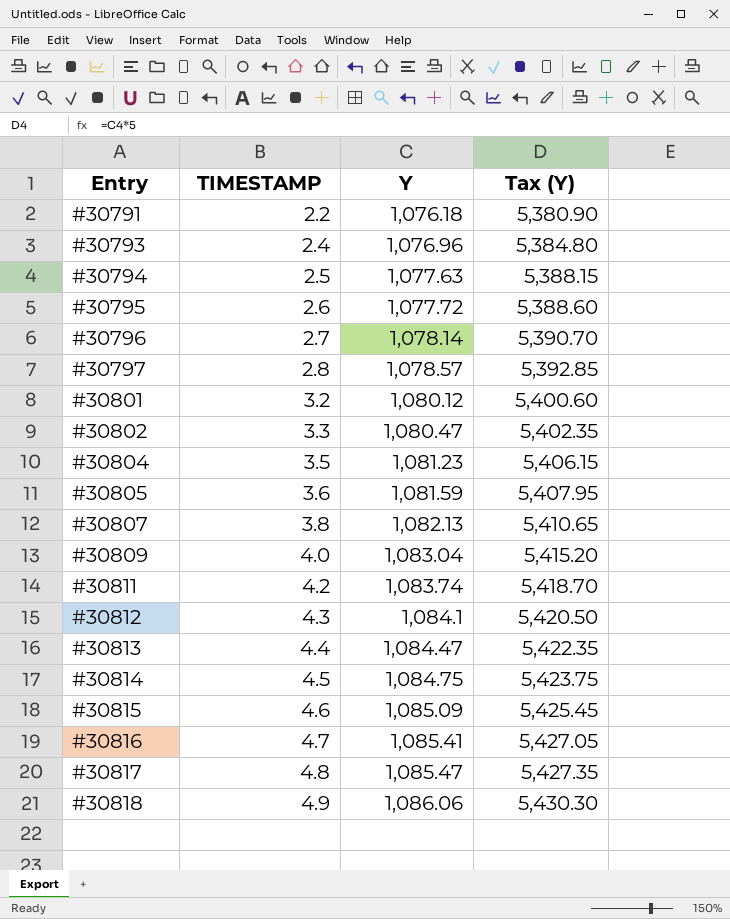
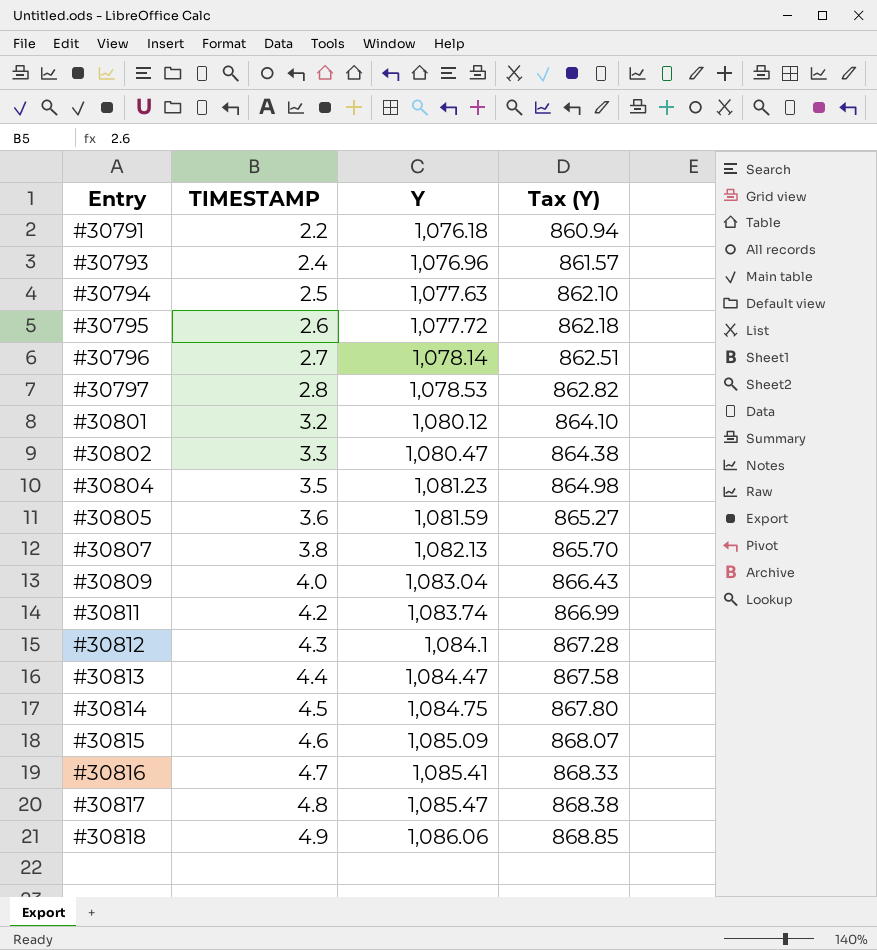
column Tax (Y) | formula: [Y] * 5 -> [Y] * 0.8
#30797 | Y: 1,078.57 -> 1,078.53

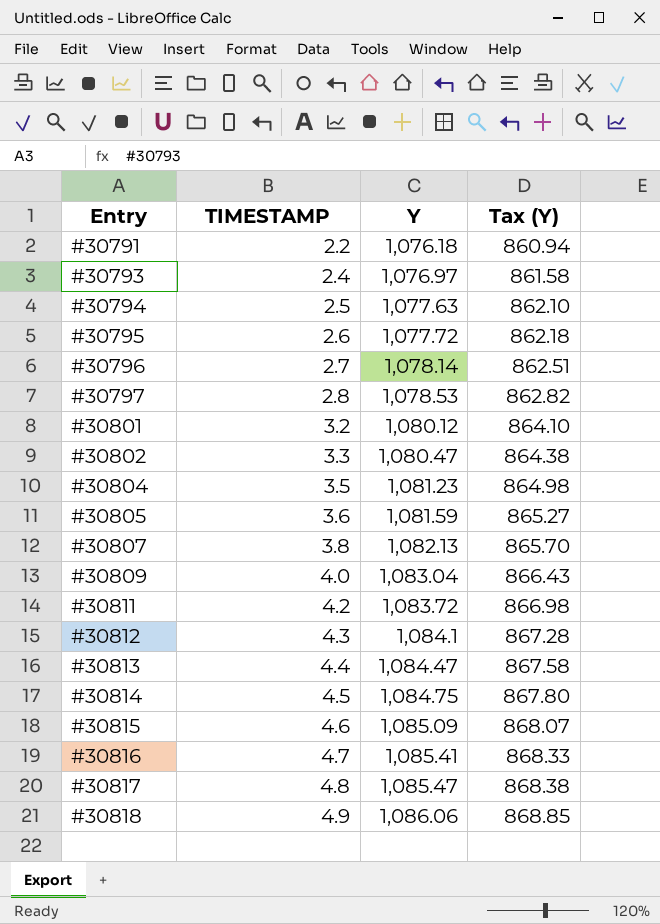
#30793 | Y: 1,076.96 -> 1,076.97
#30793 | Tax (Y): 861.57 -> 861.58
#30811 | Y: 1,083.74 -> 1,083.72
#30811 | Tax (Y): 866.99 -> 866.98

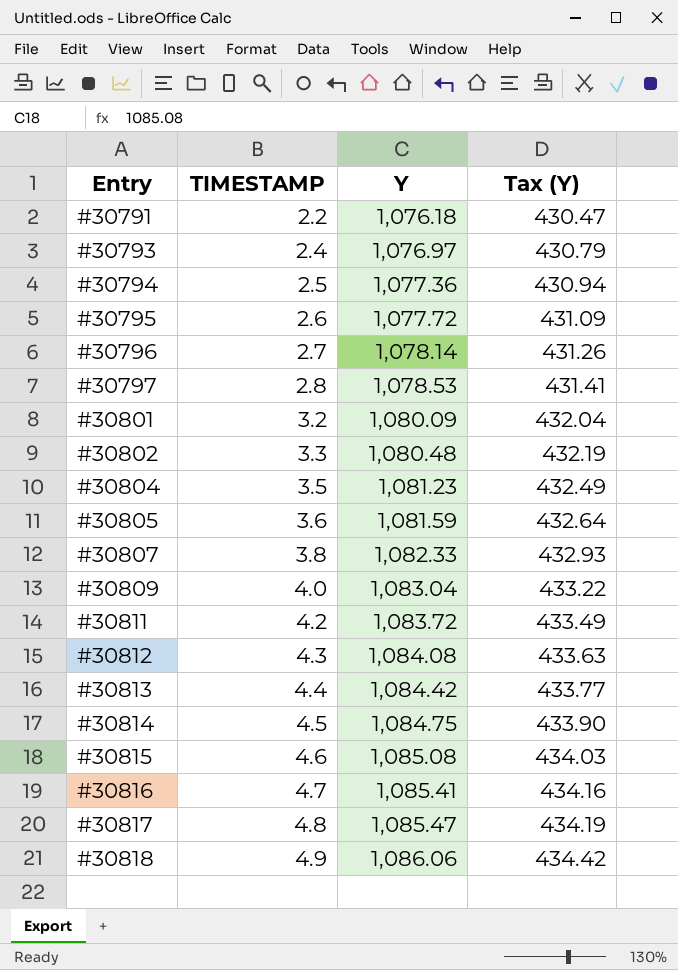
column Tax (Y) | formula: [Y] * 0.8 -> [Y] * 0.4
#30794 | Y: 1,077.63 -> 1,077.36
#30801 | Y: 1,080.12 -> 1,080.09
#30802 | Y: 1,080.47 -> 1,080.48
#30807 | Y: 1,082.13 -> 1,082.33
#30812 | Y: 1,084.1 -> 1,084.08
#30813 | Y: 1,084.47 -> 1,084.42
#30815 | Y: 1,085.09 -> 1,085.08

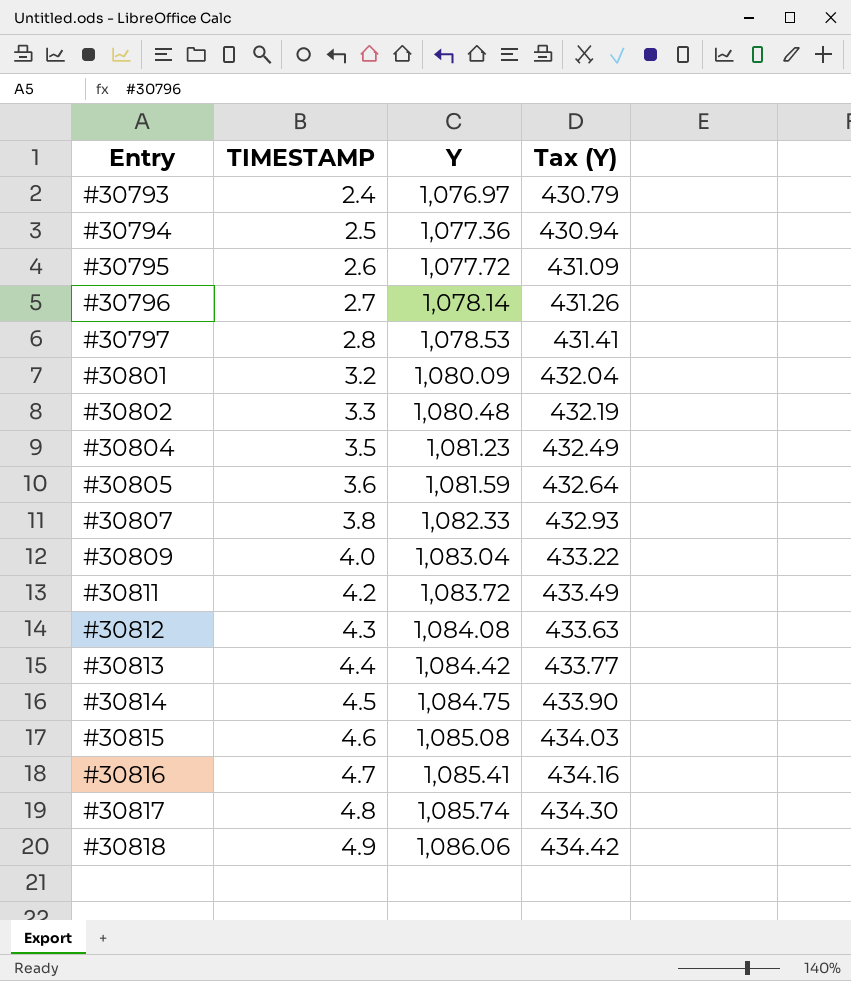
row #30791: 2.2 | 1,076.18 | 430.47 -> none
#30817 | Y: 1,085.47 -> 1,085.74
#30817 | Tax (Y): 434.19 -> 434.30

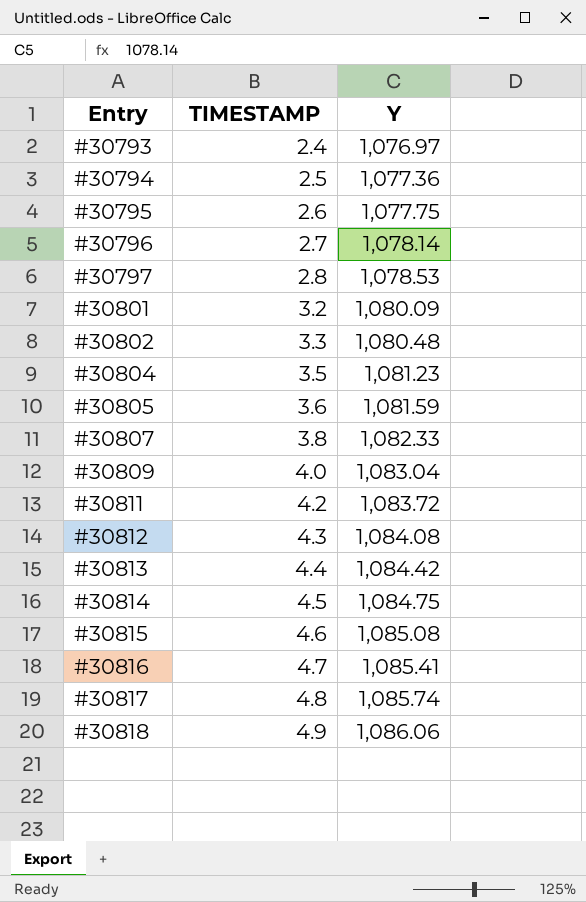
column Tax (Y) | formula: [Y] * 0.4 -> none
#30795 | Y: 1,077.72 -> 1,077.75

